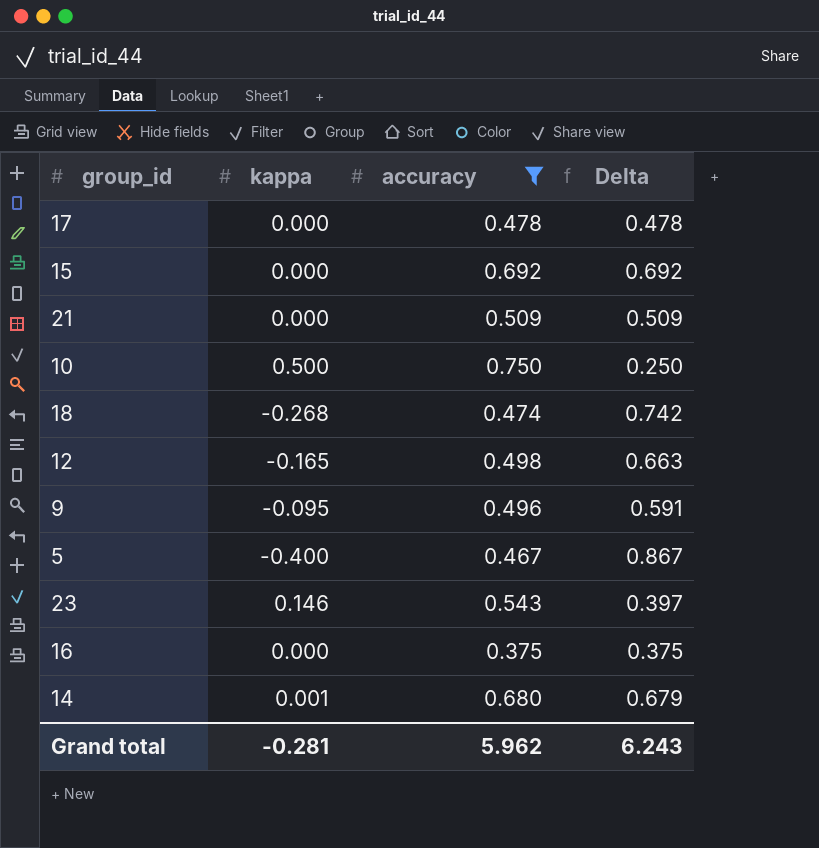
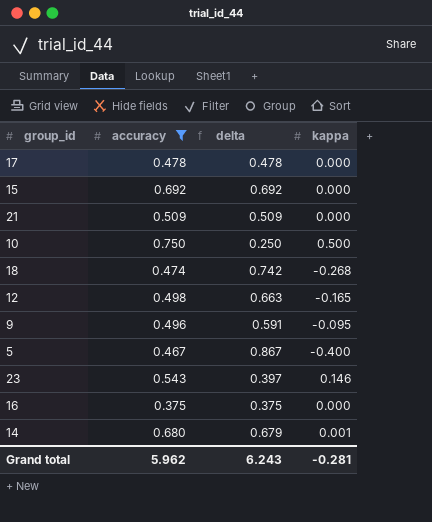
column name: Delta -> delta
column kappa | position: 2 -> 4

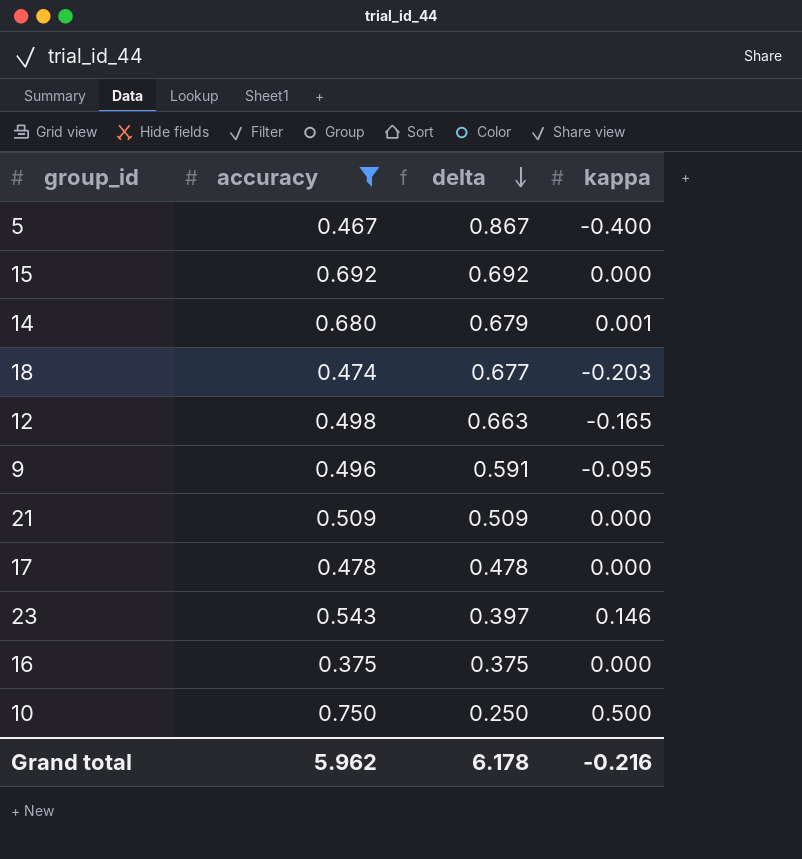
row order: none -> delta descending
18 | delta: 0.742 -> 0.677
18 | kappa: -0.268 -> -0.203
Grand total | delta: 6.243 -> 6.178
Grand total | kappa: -0.281 -> -0.216

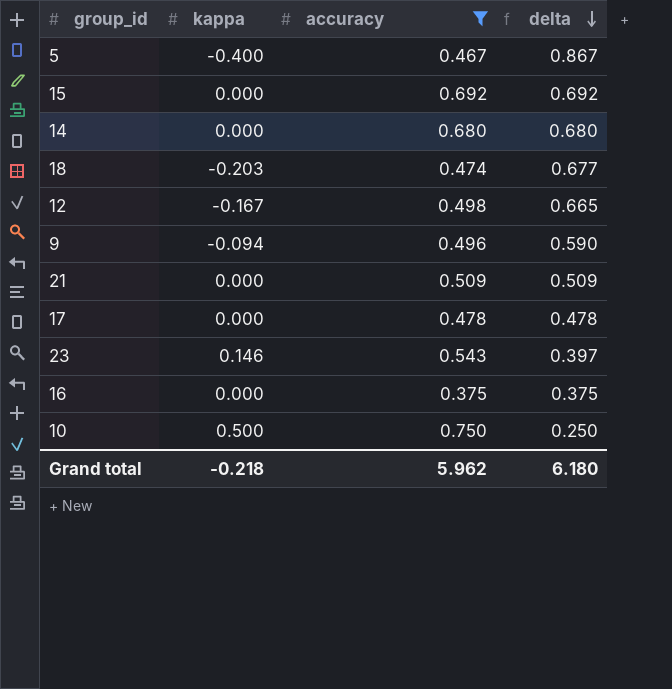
column kappa | position: 4 -> 2
14 | kappa: 0.001 -> 0.000
14 | delta: 0.679 -> 0.680
12 | kappa: -0.165 -> -0.167
12 | delta: 0.663 -> 0.665
9 | kappa: -0.095 -> -0.094
9 | delta: 0.591 -> 0.590
Grand total | kappa: -0.216 -> -0.218
Grand total | delta: 6.178 -> 6.180

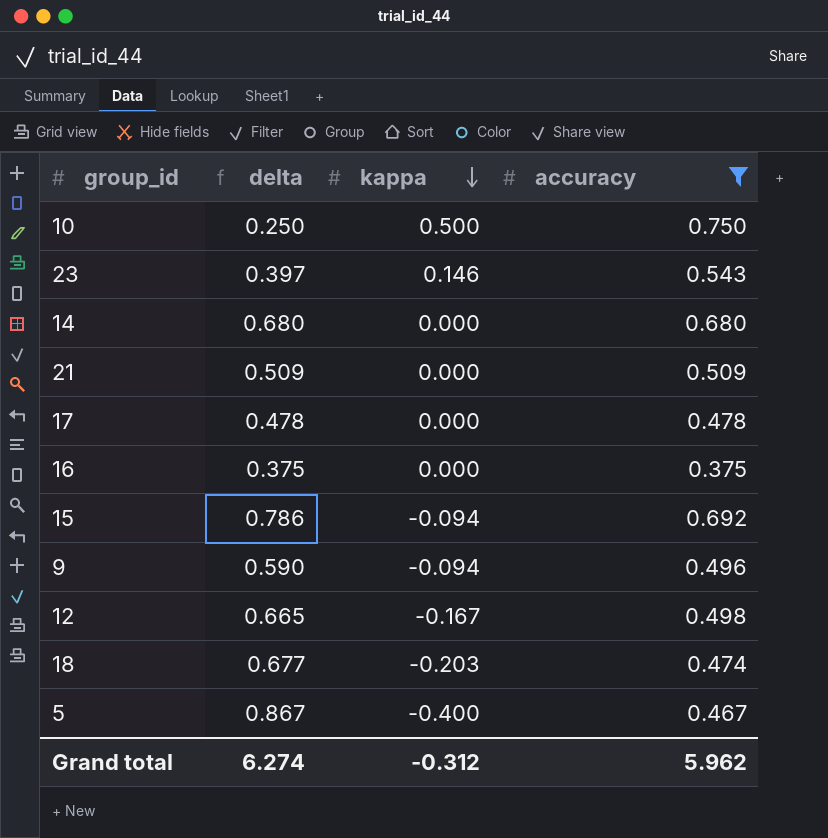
row order: delta descending -> kappa descending
column delta | position: 4 -> 2
15 | delta: 0.692 -> 0.786
15 | kappa: 0.000 -> -0.094
Grand total | delta: 6.180 -> 6.274
Grand total | kappa: -0.218 -> -0.312

